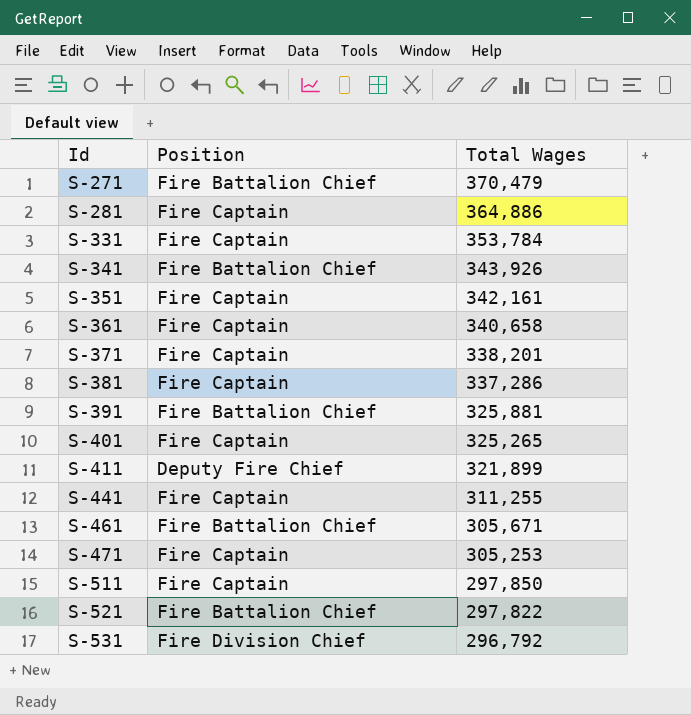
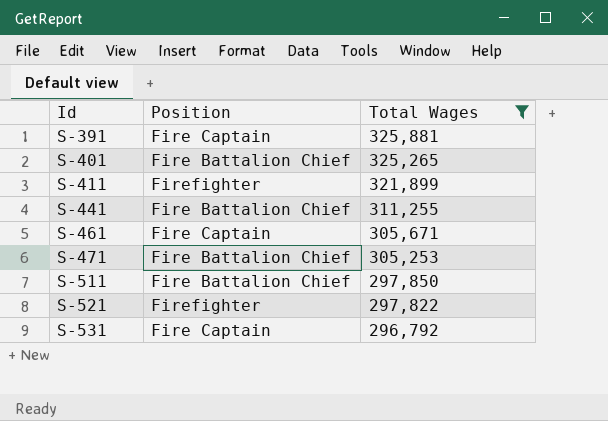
filter: none -> Total Wages <= 325,881
S-391 | Position: Fire Battalion Chief -> Fire Captain
S-401 | Position: Fire Captain -> Fire Battalion Chief
S-411 | Position: Deputy Fire Chief -> Firefighter
S-441 | Position: Fire Captain -> Fire Battalion Chief
S-461 | Position: Fire Battalion Chief -> Fire Captain
S-471 | Position: Fire Captain -> Fire Battalion Chief
S-511 | Position: Fire Captain -> Fire Battalion Chief
S-521 | Position: Fire Battalion Chief -> Firefighter
S-531 | Position: Fire Division Chief -> Fire Captain

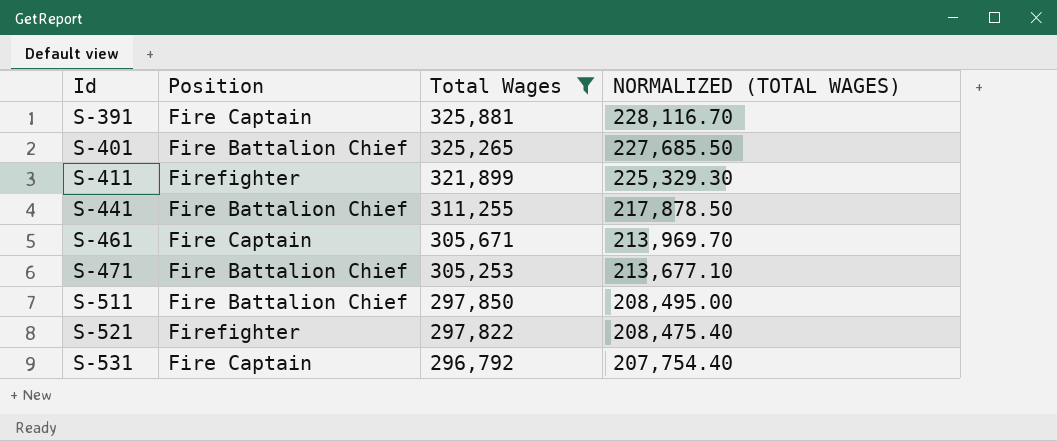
column NORMALIZED (TOTAL WAGES) | formula: none -> [Total Wages] * 0.7

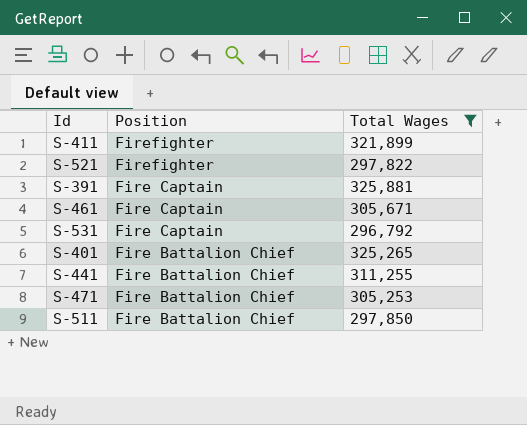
row order: Id ascending -> Position descending
column NORMALIZED (TOTAL WAGES) | formula: [Total Wages] * 0.7 -> none

